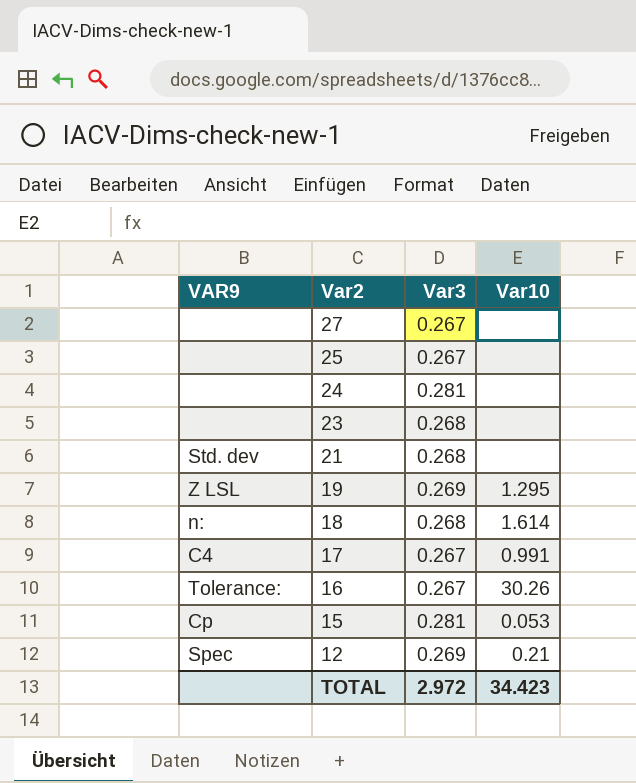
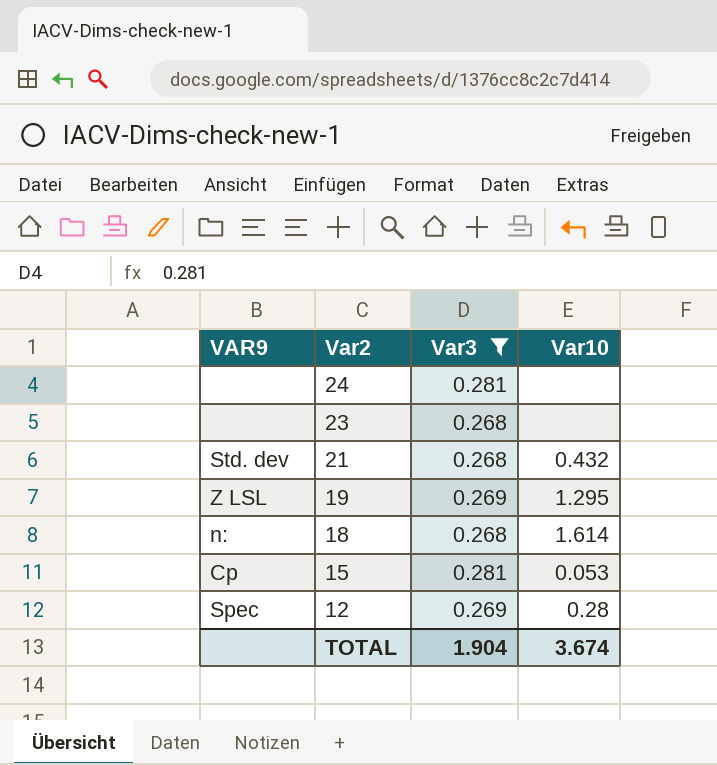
filter: none -> Var3 != 0.267
21 | Var10: none -> 0.432
12 | Var10: 0.21 -> 0.28
TOTAL | Var3: 2.972 -> 1.904
TOTAL | Var10: 34.423 -> 3.674

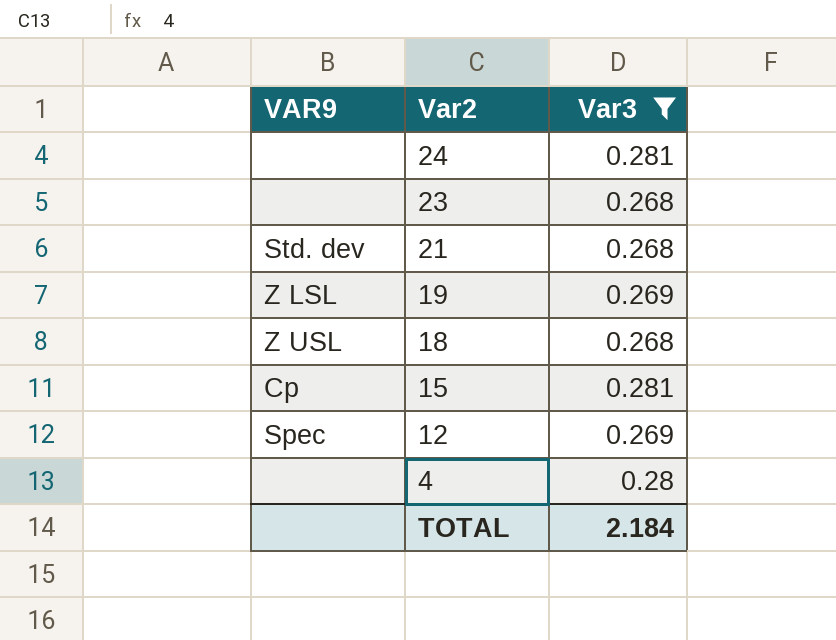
column Var10 | position: 4 -> none
18 | VAR9: n: -> Z USL
row 4: none -> none | 0.28
TOTAL | Var3: 1.904 -> 2.184

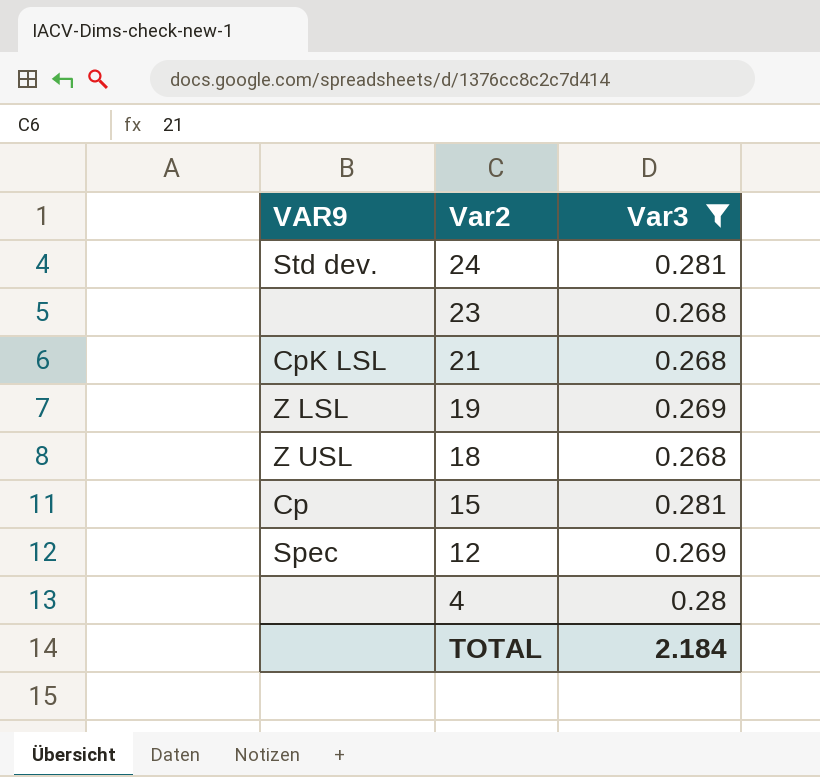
24 | VAR9: none -> Std dev.
21 | VAR9: Std. dev -> CpK LSL

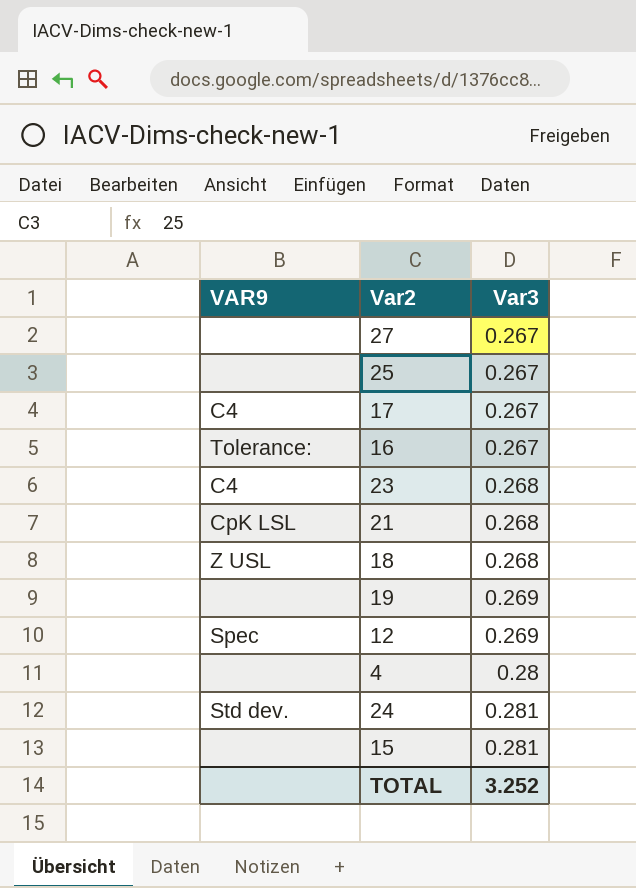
filter: Var3 != 0.267 -> none
row order: Var2 descending -> Var3 ascending
23 | VAR9: none -> C4
19 | VAR9: Z LSL -> none
15 | VAR9: Cp -> none
TOTAL | Var3: 2.184 -> 3.252

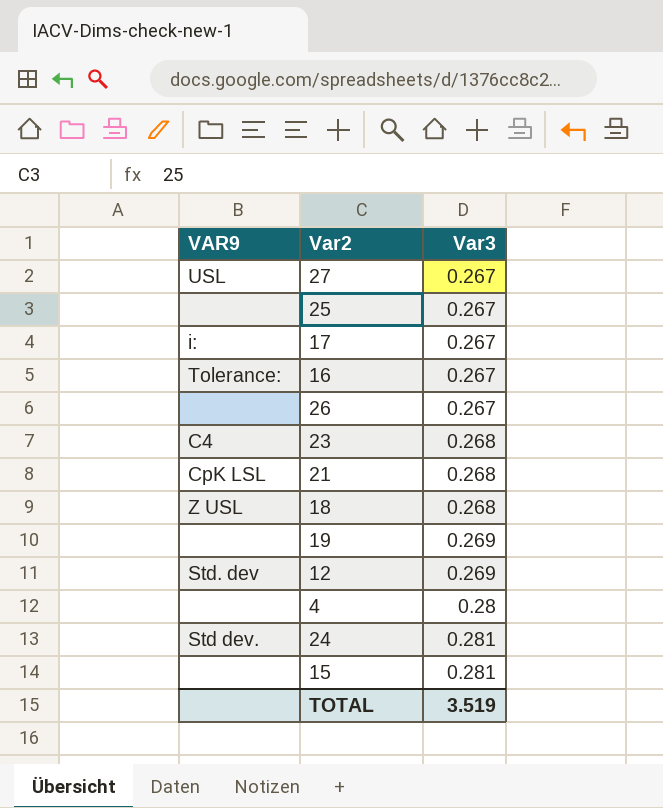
27 | VAR9: none -> USL
17 | VAR9: C4 -> i:
row 26: none -> none | 0.267
12 | VAR9: Spec -> Std. dev
TOTAL | Var3: 3.252 -> 3.519

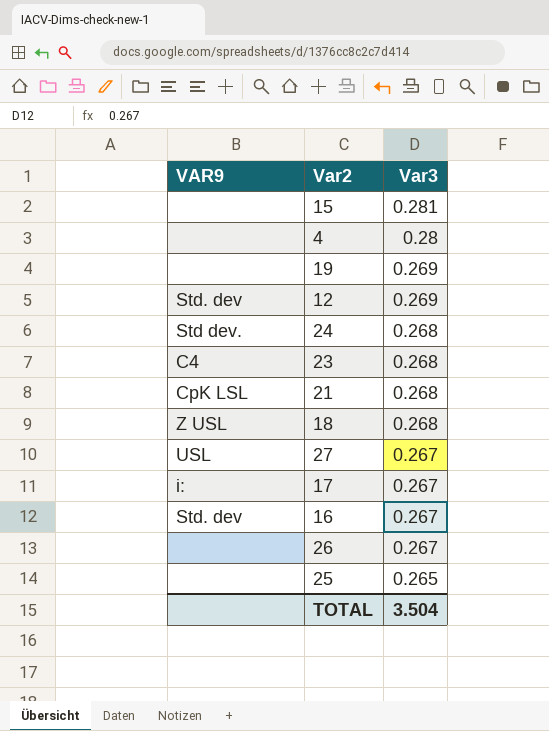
row order: Var3 ascending -> Var3 descending
24 | Var3: 0.281 -> 0.268
16 | VAR9: Tolerance: -> Std. dev
25 | Var3: 0.267 -> 0.265
TOTAL | Var3: 3.519 -> 3.504

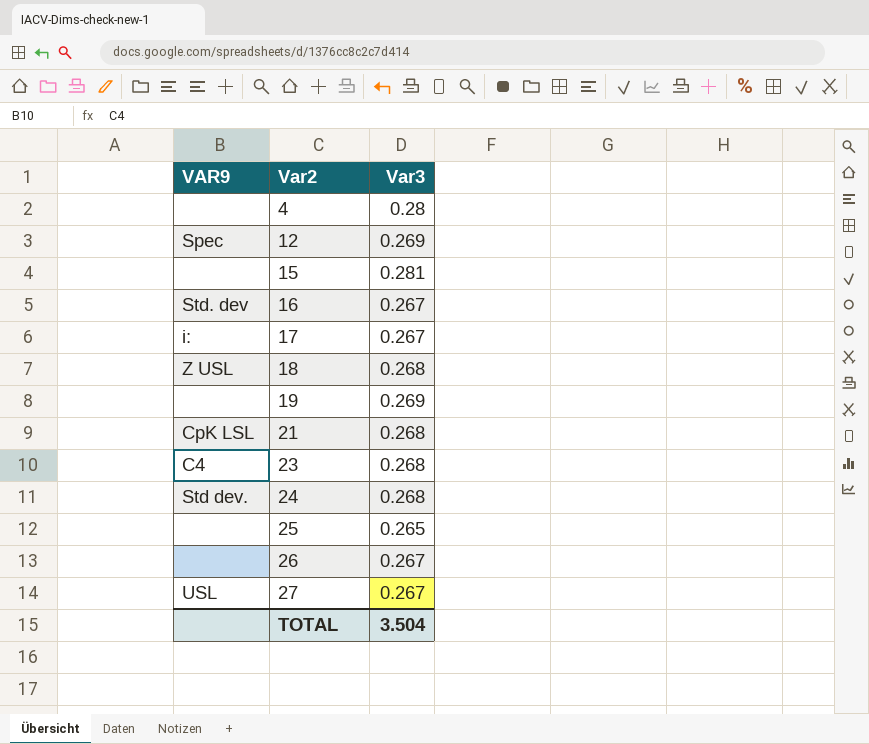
row order: Var3 descending -> Var2 ascending
12 | VAR9: Std. dev -> Spec

